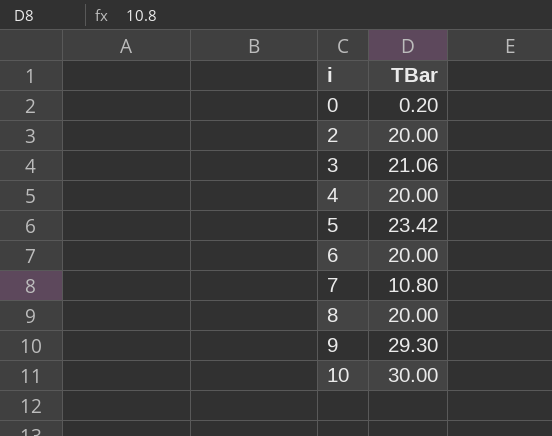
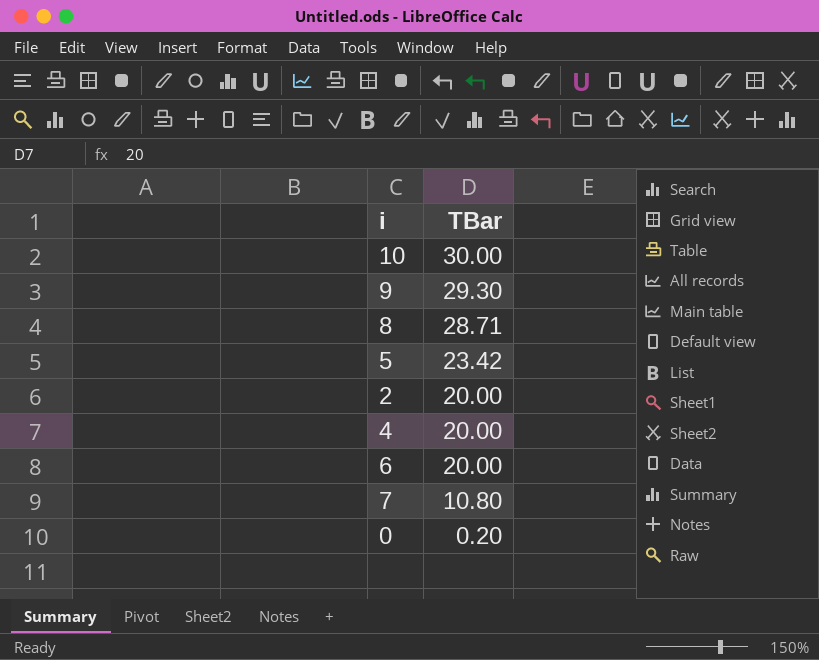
row order: i ascending -> TBar descending
row 3: 21.06 -> none
8 | TBar: 20.00 -> 28.71

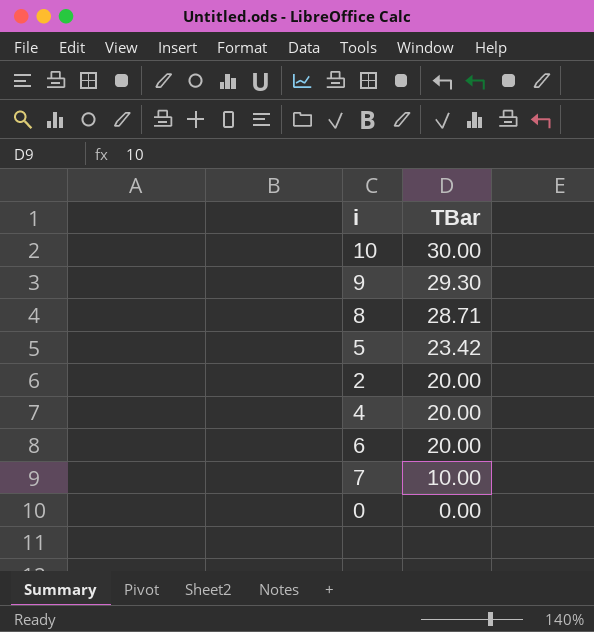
7 | TBar: 10.80 -> 10.00
0 | TBar: 0.20 -> 0.00

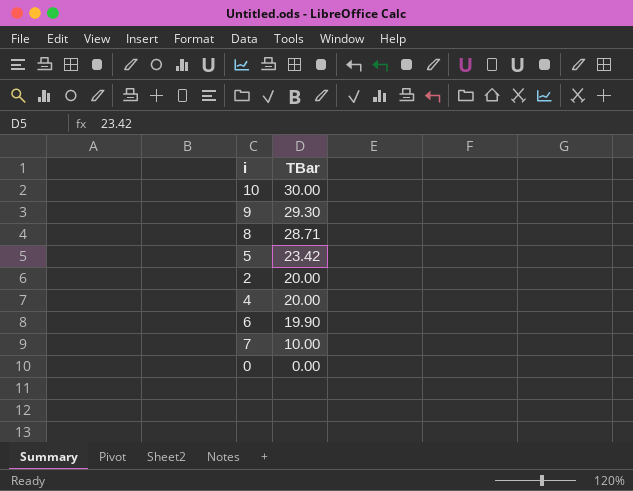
6 | TBar: 20.00 -> 19.90

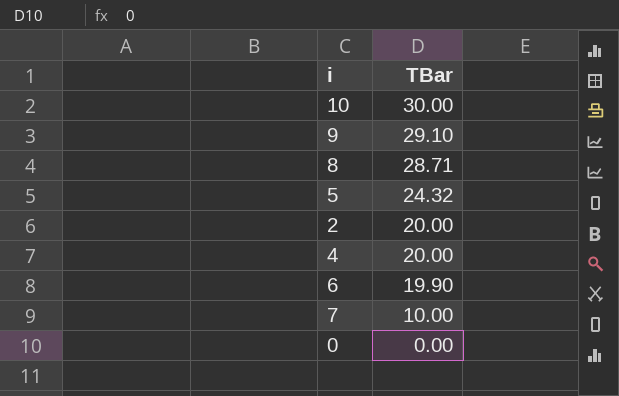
9 | TBar: 29.30 -> 29.10
5 | TBar: 23.42 -> 24.32

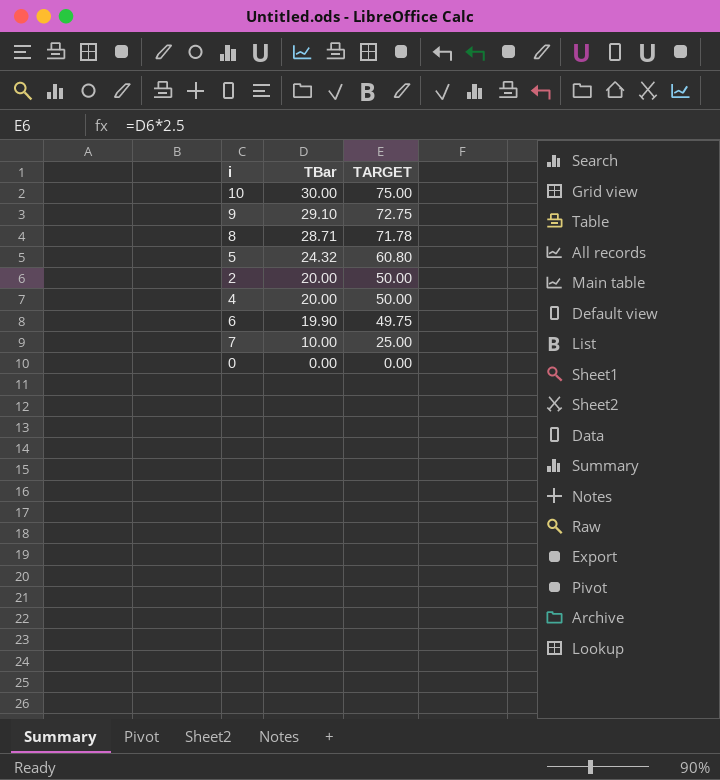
column TARGET | formula: none -> [TBar] * 2.5

